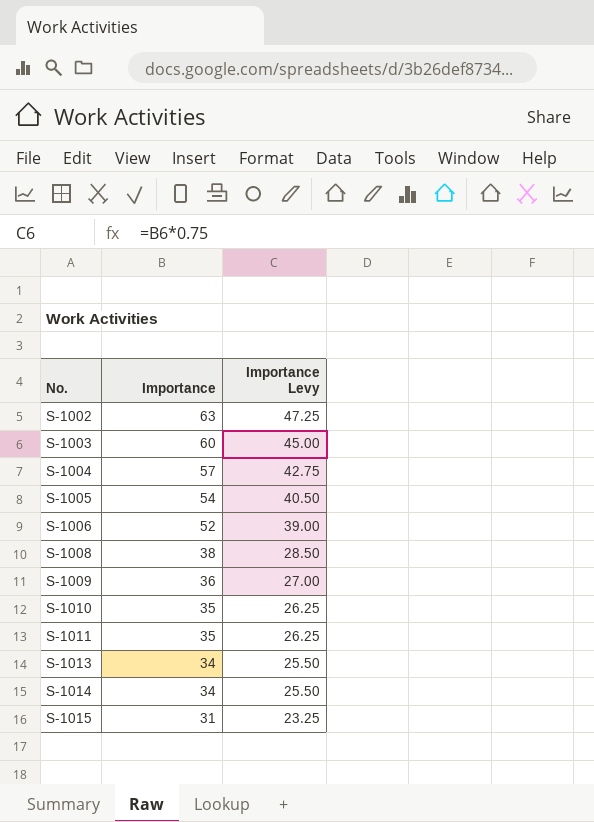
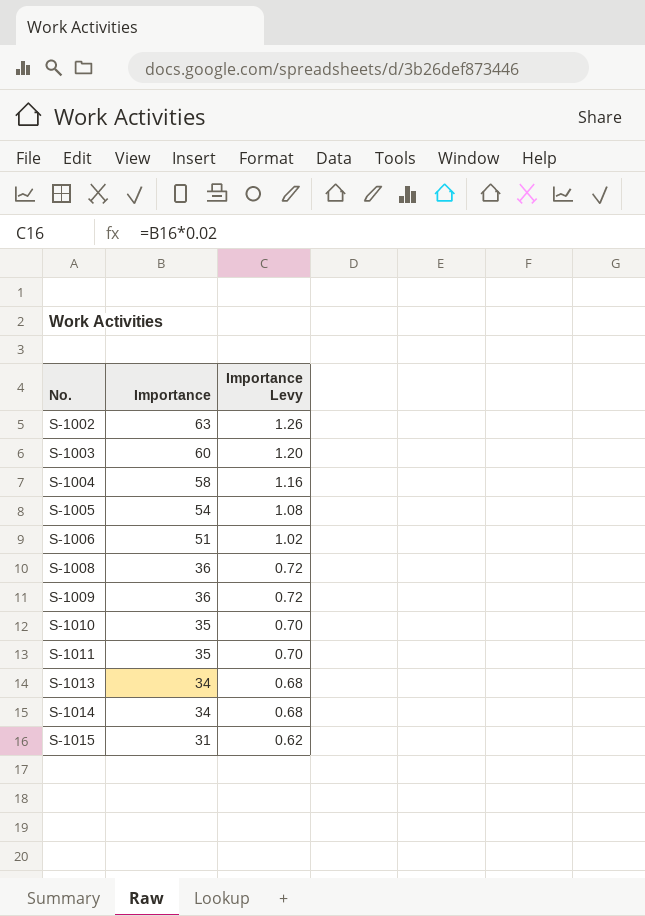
column Importance Levy | formula: [Importance] * 0.75 -> [Importance] * 0.02
S-1004 | Importance: 57 -> 58
S-1006 | Importance: 52 -> 51
S-1008 | Importance: 38 -> 36

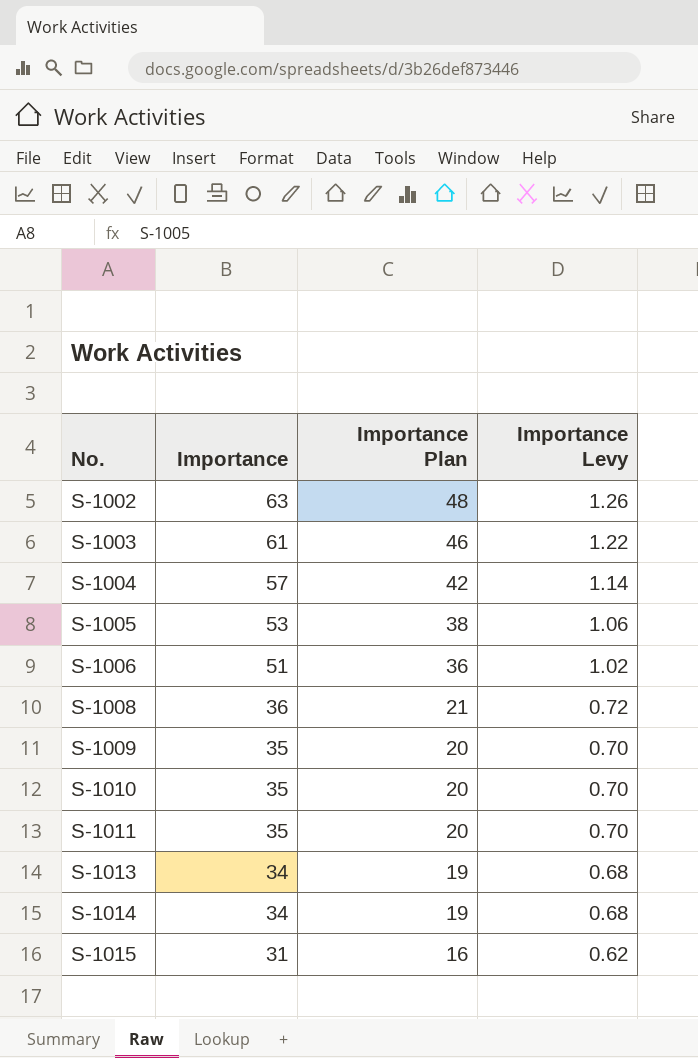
column Importance Plan | formula: none -> [Importance] - 15
S-1003 | Importance: 60 -> 61
S-1003 | Importance Levy: 1.20 -> 1.22
S-1004 | Importance: 58 -> 57
S-1004 | Importance Levy: 1.16 -> 1.14
S-1005 | Importance: 54 -> 53
S-1005 | Importance Levy: 1.08 -> 1.06
S-1009 | Importance: 36 -> 35
S-1009 | Importance Levy: 0.72 -> 0.70

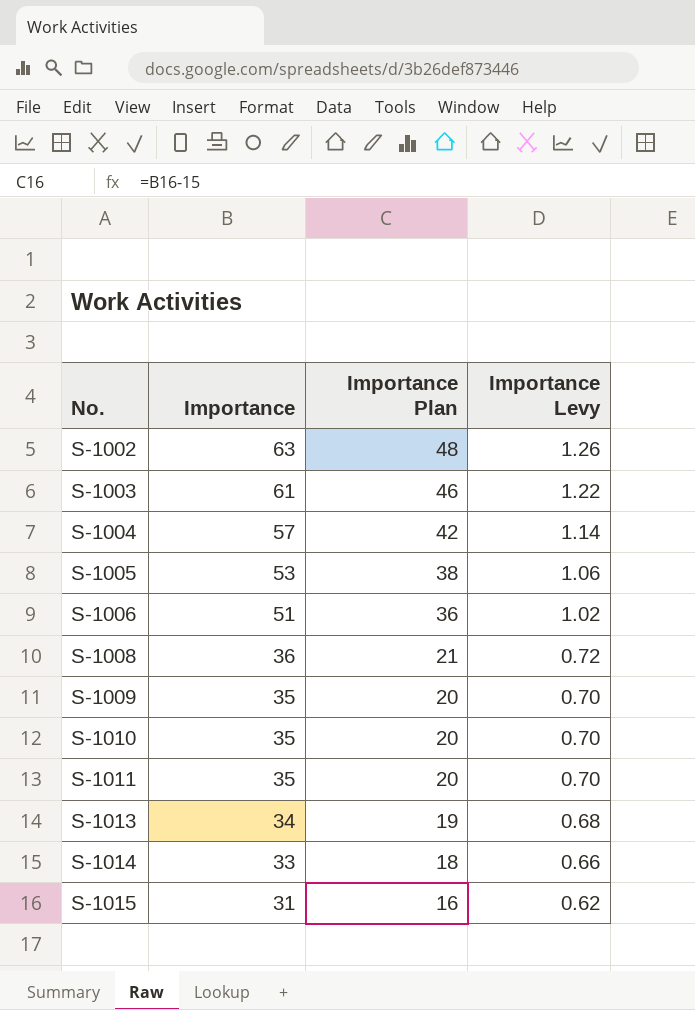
S-1014 | Importance: 34 -> 33
S-1014 | Importance Plan: 19 -> 18
S-1014 | Importance Levy: 0.68 -> 0.66

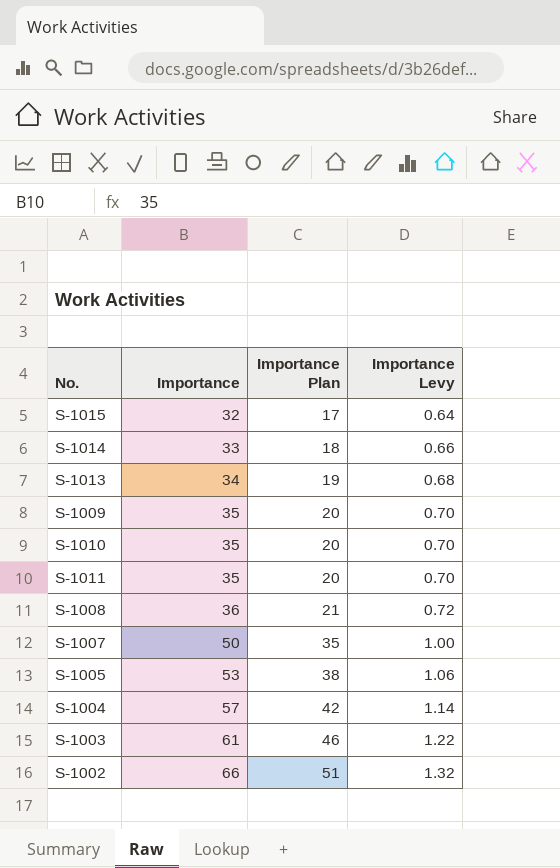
row order: No. ascending -> Importance ascending
row S-1006: 51 | 36 | 1.02 -> none
S-1015 | Importance: 31 -> 32
S-1015 | Importance Plan: 16 -> 17
S-1015 | Importance Levy: 0.62 -> 0.64
row S-1007: none -> 50 | 35 | 1.00
S-1002 | Importance: 63 -> 66
S-1002 | Importance Plan: 48 -> 51
S-1002 | Importance Levy: 1.26 -> 1.32

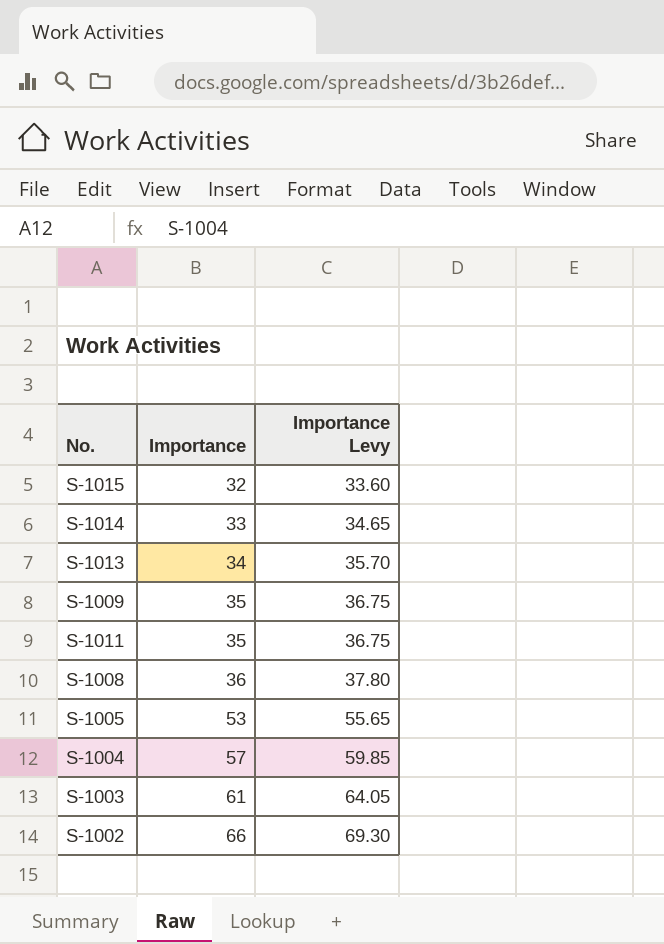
column Importance Plan | formula: [Importance] - 15 -> none
column Importance Levy | formula: [Importance] * 0.02 -> [Importance] * 1.05
row S-1010: 35 | 20 | 0.70 -> none
row S-1007: 50 | 35 | 1.00 -> none

